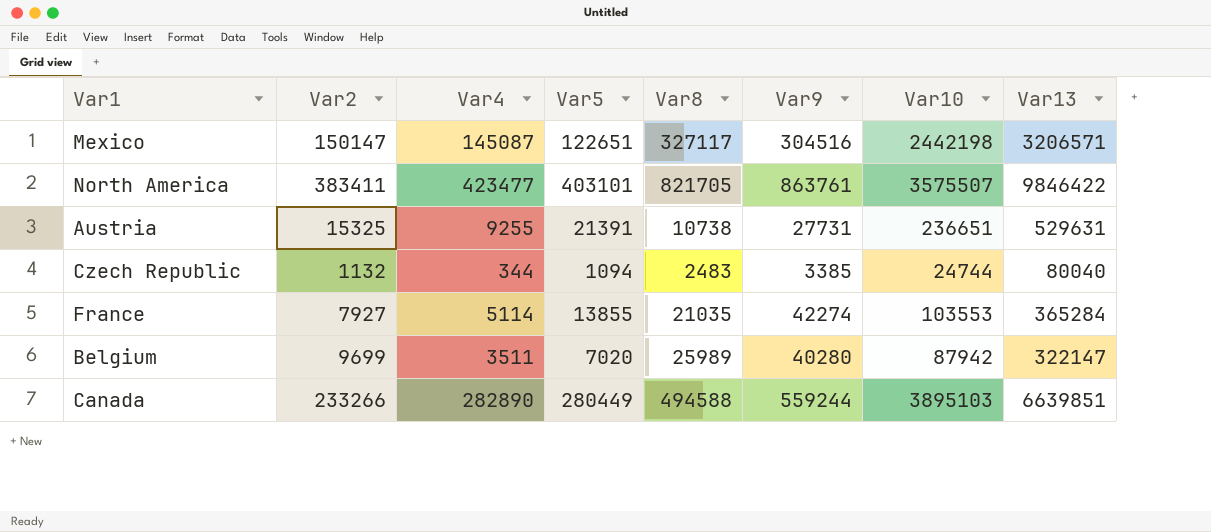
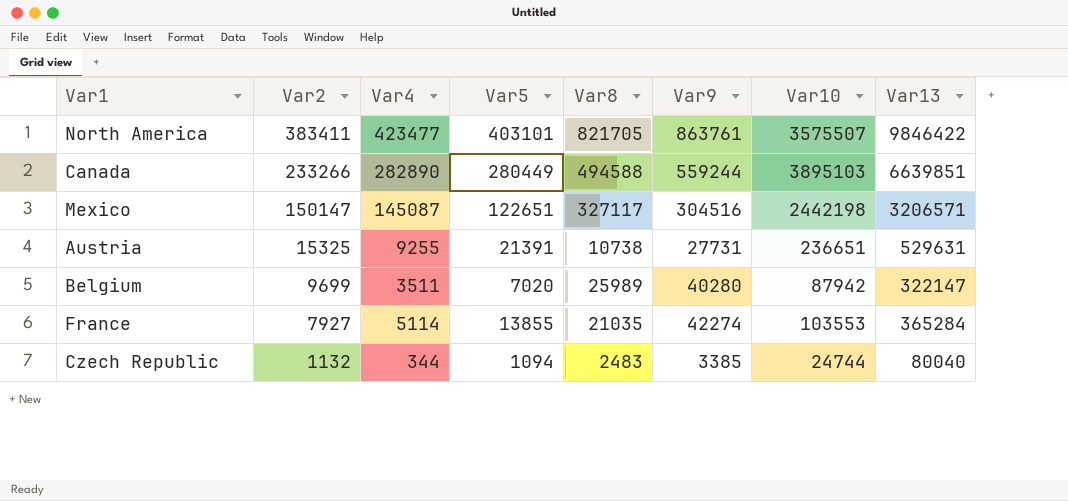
row order: none -> Var2 descending

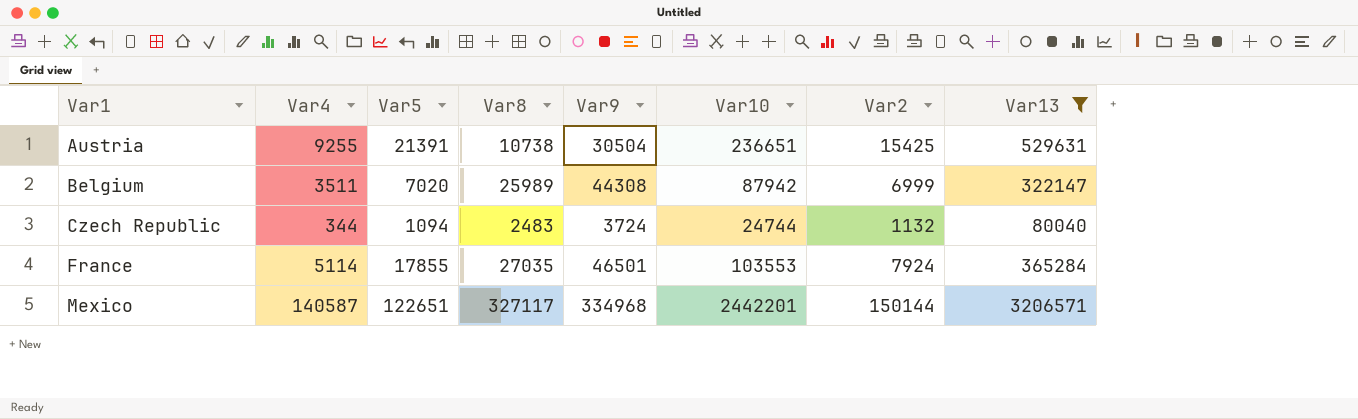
filter: none -> Var13 <= 3206571
row order: Var2 descending -> Var1 ascending
column Var2 | position: 2 -> 7
Austria | Var9: 27731 -> 30504
Austria | Var2: 15325 -> 15425
Belgium | Var9: 40280 -> 44308
Belgium | Var2: 9699 -> 6999
Czech Republic | Var9: 3385 -> 3724
France | Var5: 13855 -> 17855
France | Var8: 21035 -> 27035
France | Var9: 42274 -> 46501
France | Var2: 7927 -> 7924
Mexico | Var4: 145087 -> 140587
Mexico | Var9: 304516 -> 334968
Mexico | Var10: 2442198 -> 2442201
Mexico | Var2: 150147 -> 150144

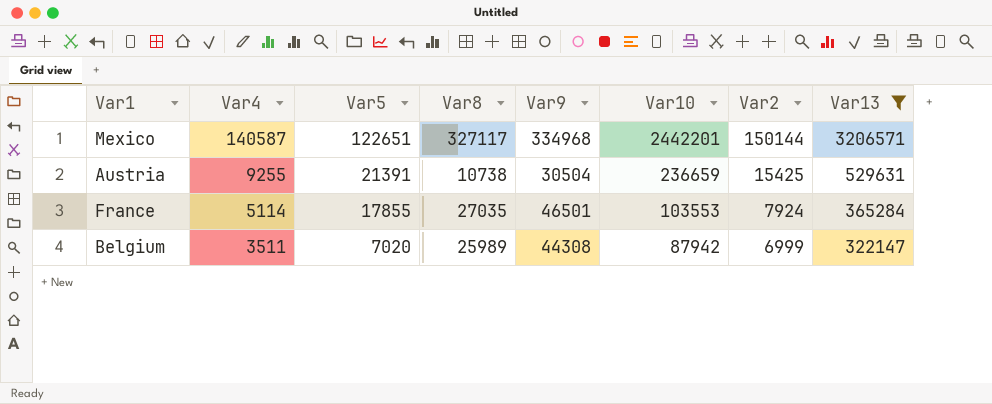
row order: Var1 ascending -> Var4 descending
row Czech Republic: 344 | 1094 | 2483 | 3724 | 24744 | 1132 | 80040 -> none
Austria | Var10: 236651 -> 236659

